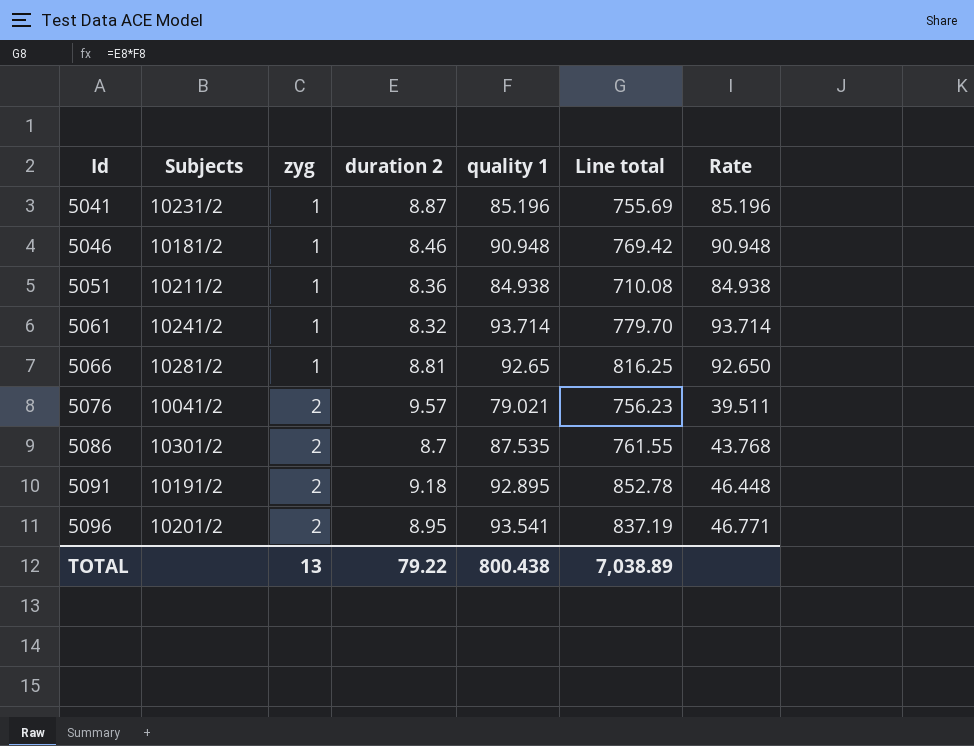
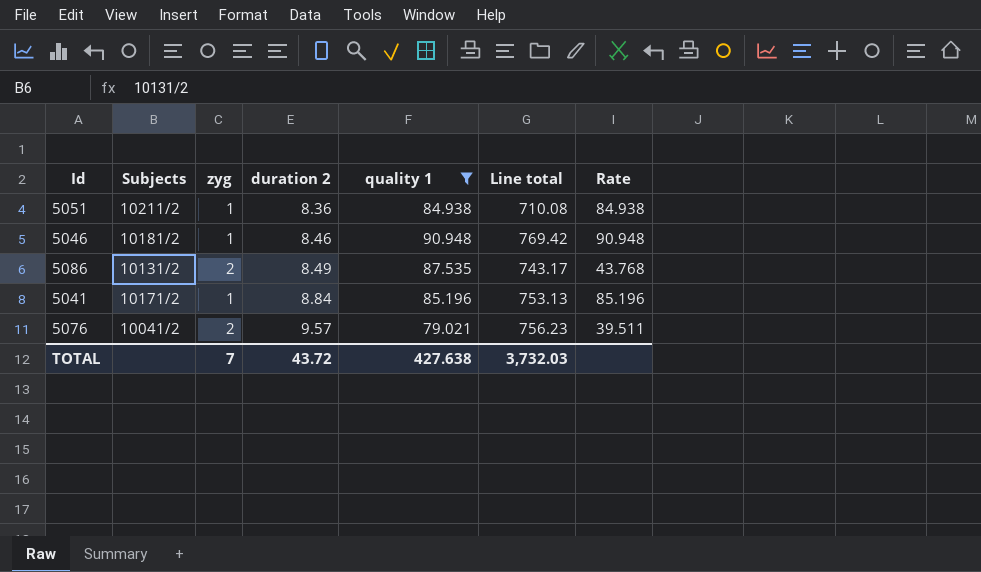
filter: none -> quality 1 <= 90.948
row order: Id ascending -> duration 2 ascending
5086 | Subjects: 10301/2 -> 10131/2
5086 | duration 2: 8.7 -> 8.49
5086 | Line total: 761.55 -> 743.17
5041 | Subjects: 10231/2 -> 10171/2
5041 | duration 2: 8.87 -> 8.84
5041 | Line total: 755.69 -> 753.13
TOTAL | zyg: 13 -> 7
TOTAL | duration 2: 79.22 -> 43.72
TOTAL | quality 1: 800.438 -> 427.638
TOTAL | Line total: 7,038.89 -> 3,732.03

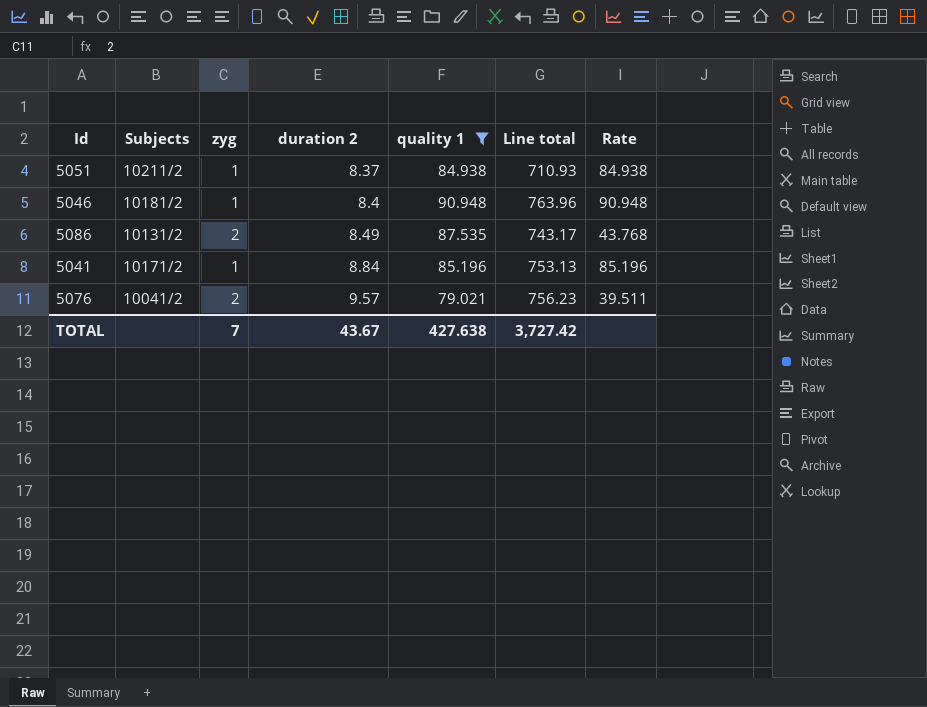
5051 | duration 2: 8.36 -> 8.37
5051 | Line total: 710.08 -> 710.93
5046 | duration 2: 8.46 -> 8.4
5046 | Line total: 769.42 -> 763.96
TOTAL | duration 2: 43.72 -> 43.67
TOTAL | Line total: 3,732.03 -> 3,727.42

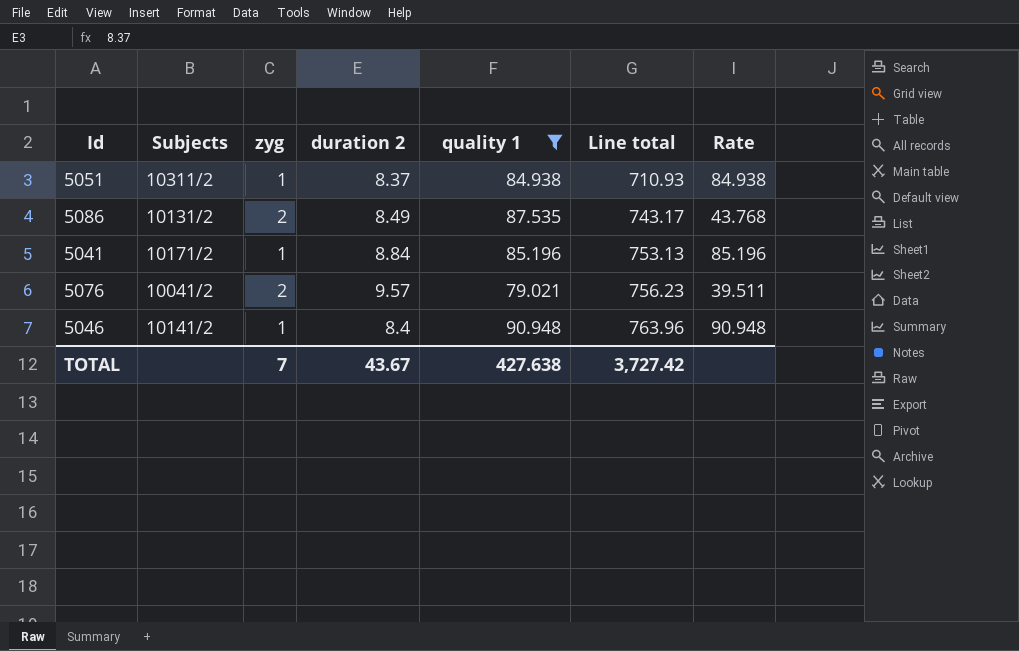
row order: duration 2 ascending -> Line total ascending
5051 | Subjects: 10211/2 -> 10311/2
5046 | Subjects: 10181/2 -> 10141/2

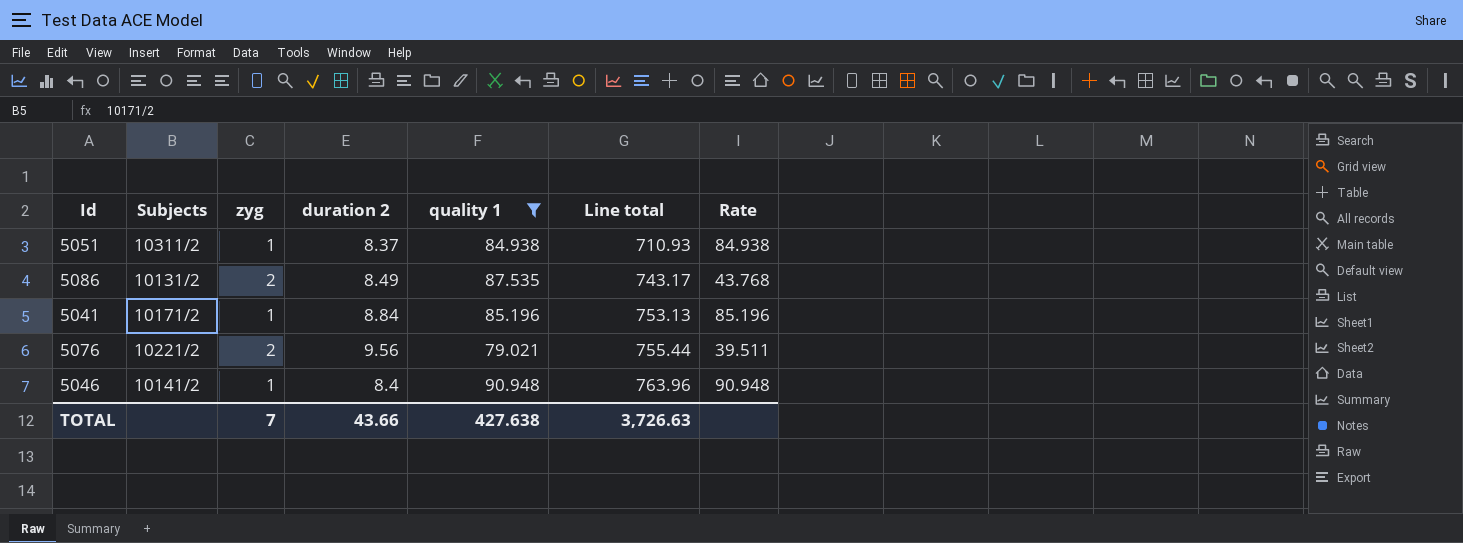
5076 | Subjects: 10041/2 -> 10221/2
5076 | duration 2: 9.57 -> 9.56
5076 | Line total: 756.23 -> 755.44
TOTAL | duration 2: 43.67 -> 43.66
TOTAL | Line total: 3,727.42 -> 3,726.63

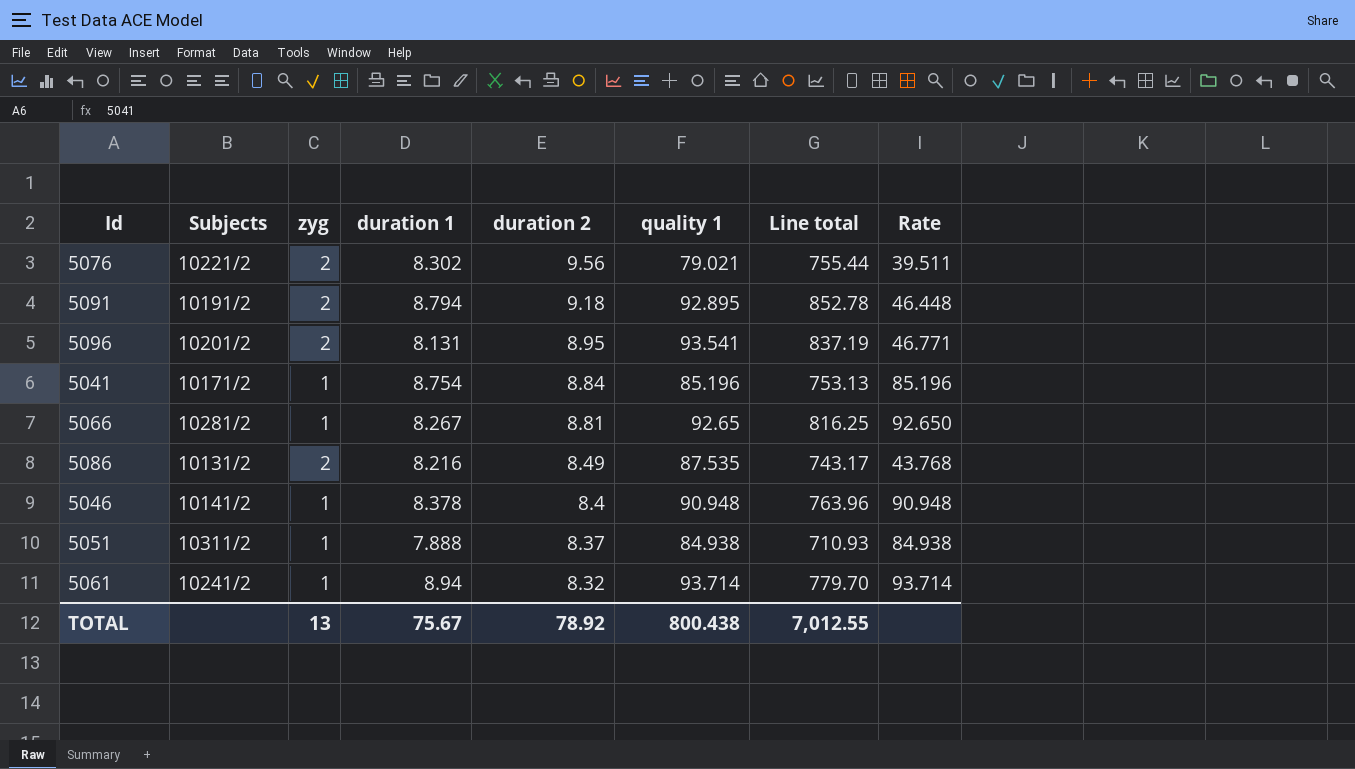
filter: quality 1 <= 90.948 -> none
row order: Line total ascending -> duration 2 descending
column duration 1 | position: none -> 4
TOTAL | zyg: 7 -> 13
TOTAL | duration 2: 43.66 -> 78.92
TOTAL | quality 1: 427.638 -> 800.438
TOTAL | Line total: 3,726.63 -> 7,012.55

